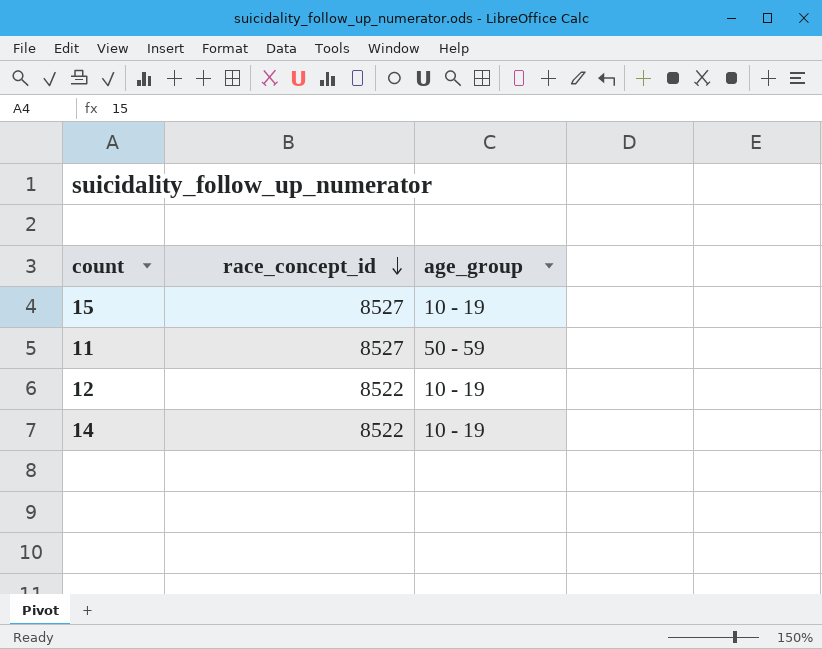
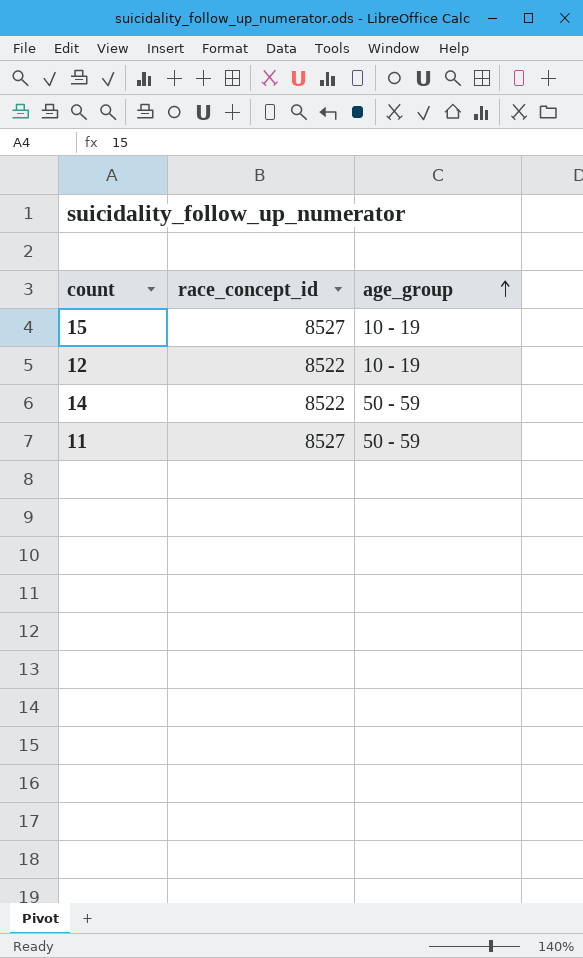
row order: race_concept_id descending -> age_group ascending
14 | age_group: 10 - 19 -> 50 - 59

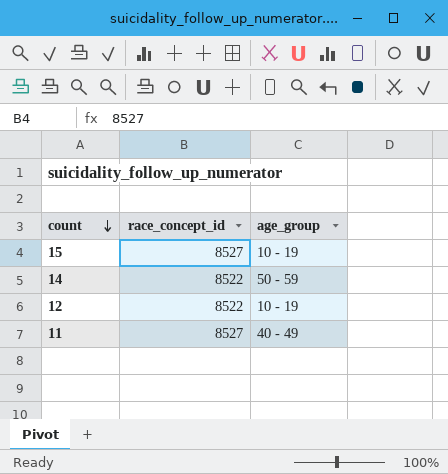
row order: age_group ascending -> count descending
11 | age_group: 50 - 59 -> 40 - 49

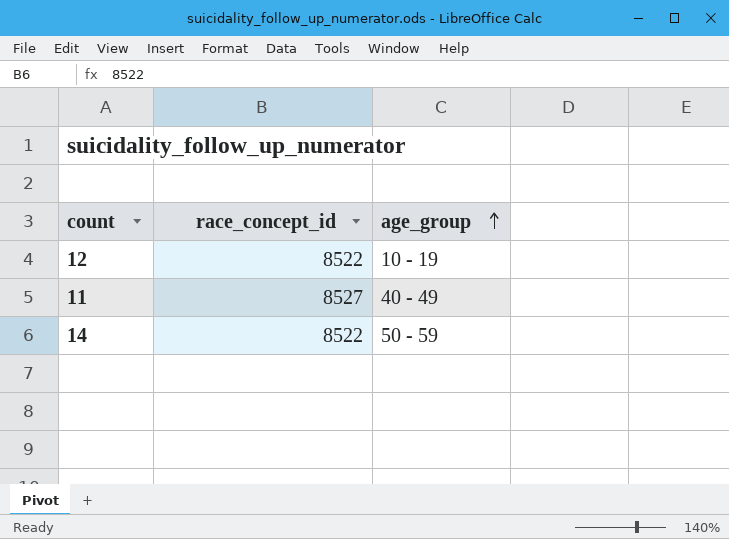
row order: count descending -> age_group ascending
row 15: 8527 | 10 - 19 -> none

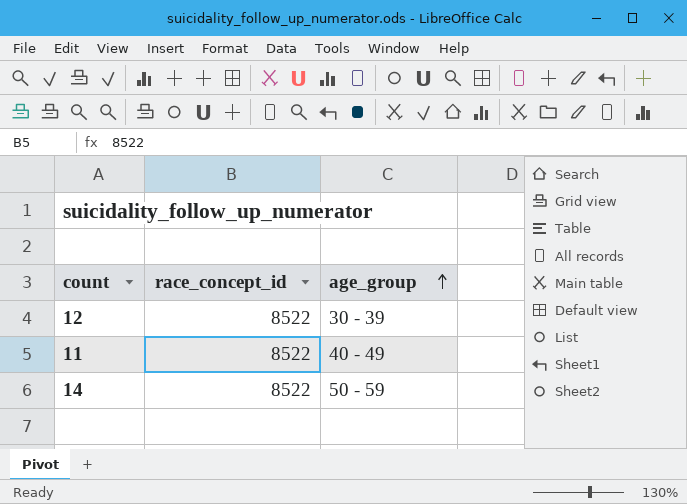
12 | age_group: 10 - 19 -> 30 - 39
11 | race_concept_id: 8527 -> 8522

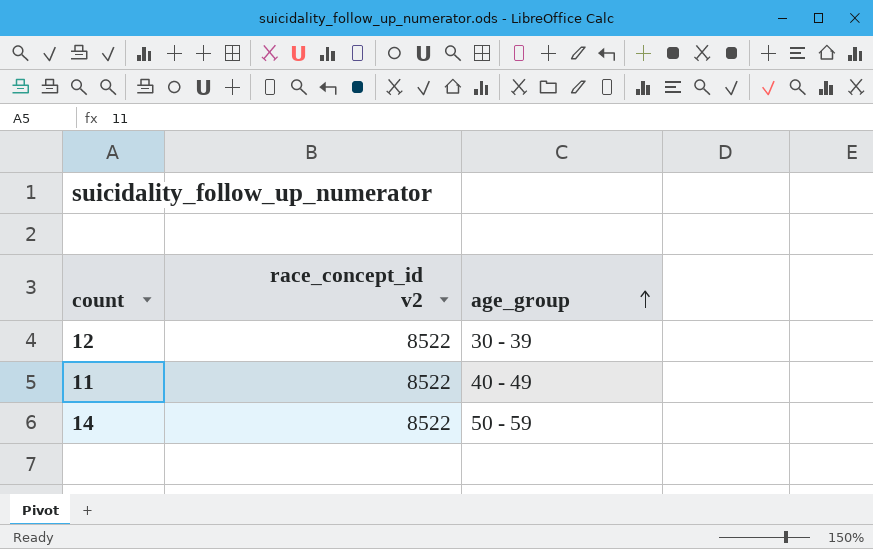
column name: race_concept_id -> race_concept_id v2

